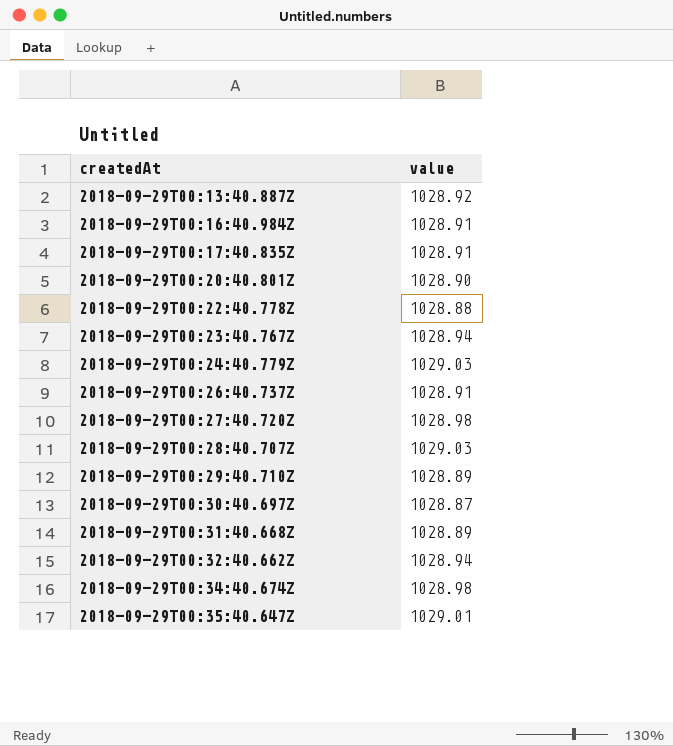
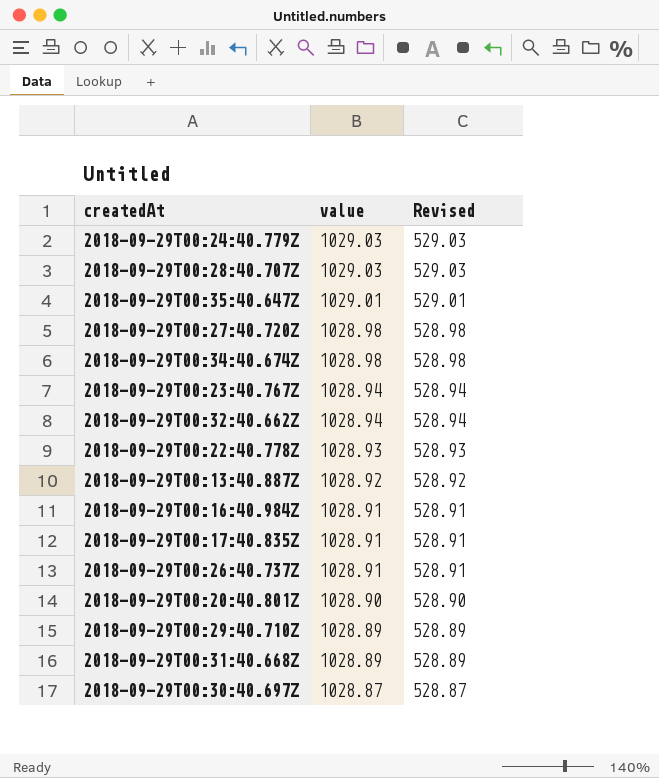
row order: createdAt ascending -> value descending
column Revised | formula: none -> [value] - 500
2018-09-29T00:22:40.778Z | value: 1028.88 -> 1028.93

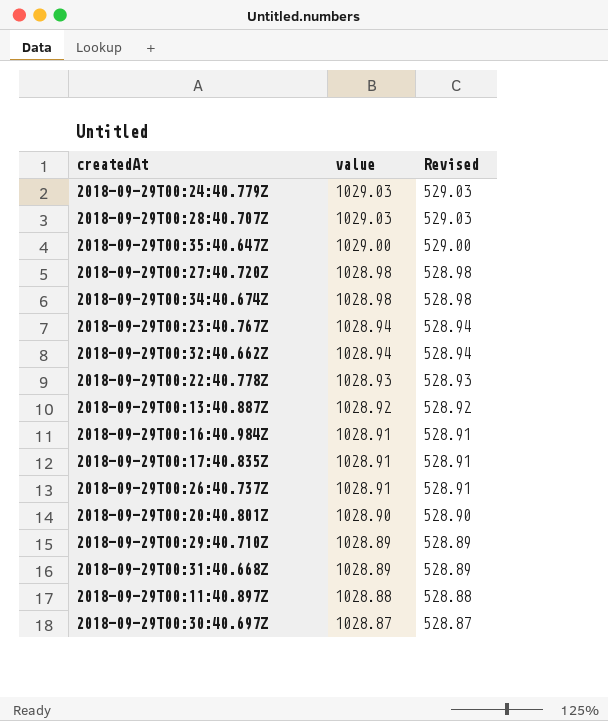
2018-09-29T00:35:40.647Z | value: 1029.01 -> 1029.00
2018-09-29T00:35:40.647Z | Revised: 529.01 -> 529.00
row 2018-09-29T00:11:40.897Z: none -> 1028.88 | 528.88

